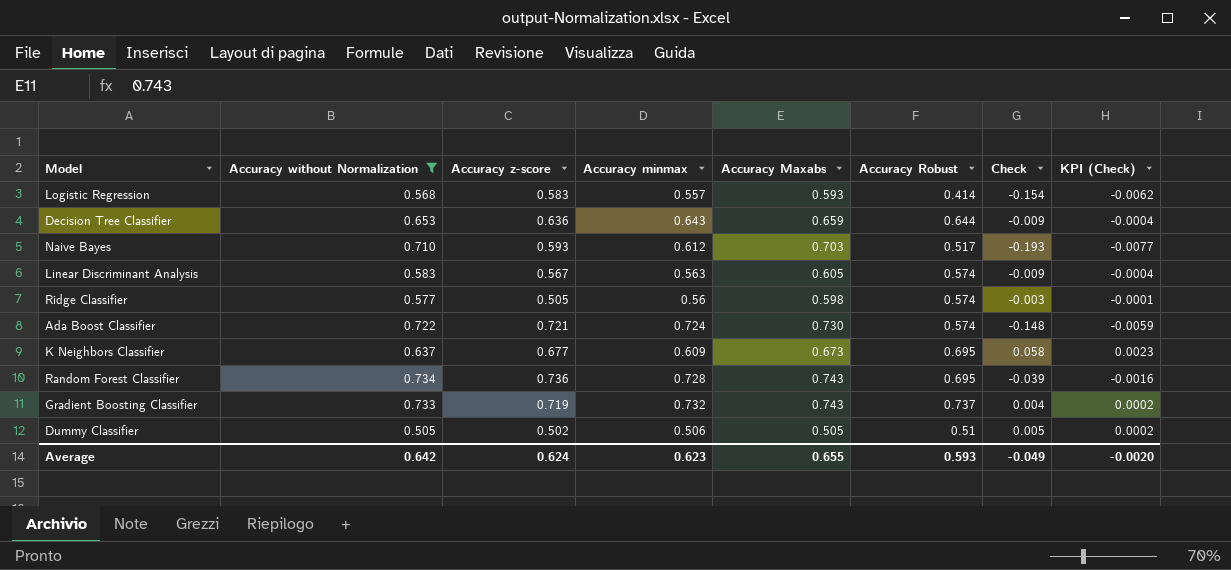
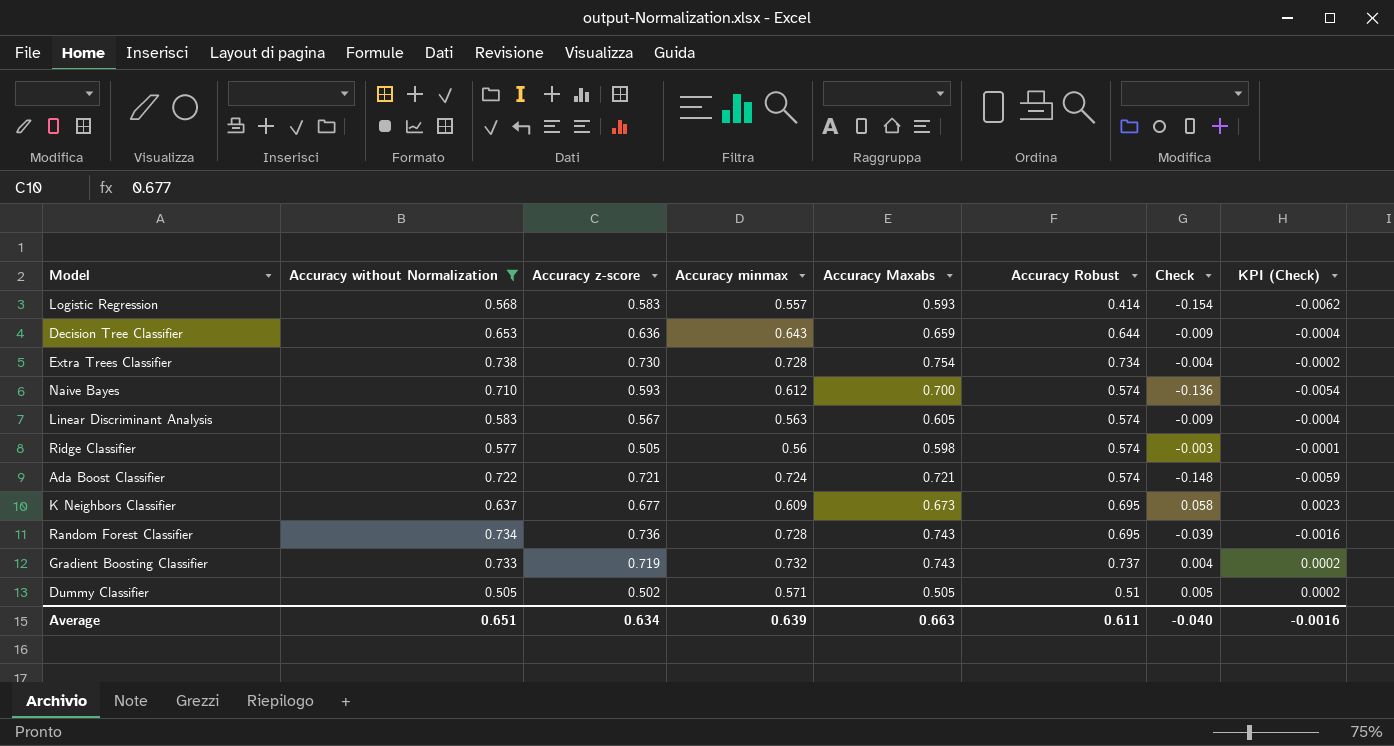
row Extra Trees Classifier: none -> 0.738 | 0.730 | 0.728 | 0.754 | 0.734 | -0.004 | -0.0002
Naive Bayes | Accuracy Maxabs: 0.703 -> 0.700
Naive Bayes | Accuracy Robust: 0.517 -> 0.574
Naive Bayes | Check: -0.193 -> -0.136
Naive Bayes | KPI (Check): -0.0077 -> -0.0054
Ada Boost Classifier | Accuracy Maxabs: 0.730 -> 0.721
Dummy Classifier | Accuracy minmax: 0.506 -> 0.571
Average | Accuracy without Normalization: 0.642 -> 0.651
Average | Accuracy z-score: 0.624 -> 0.634
Average | Accuracy minmax: 0.623 -> 0.639
Average | Accuracy Maxabs: 0.655 -> 0.663
Average | Accuracy Robust: 0.593 -> 0.611
Average | Check: -0.049 -> -0.040
Average | KPI (Check): -0.0020 -> -0.0016

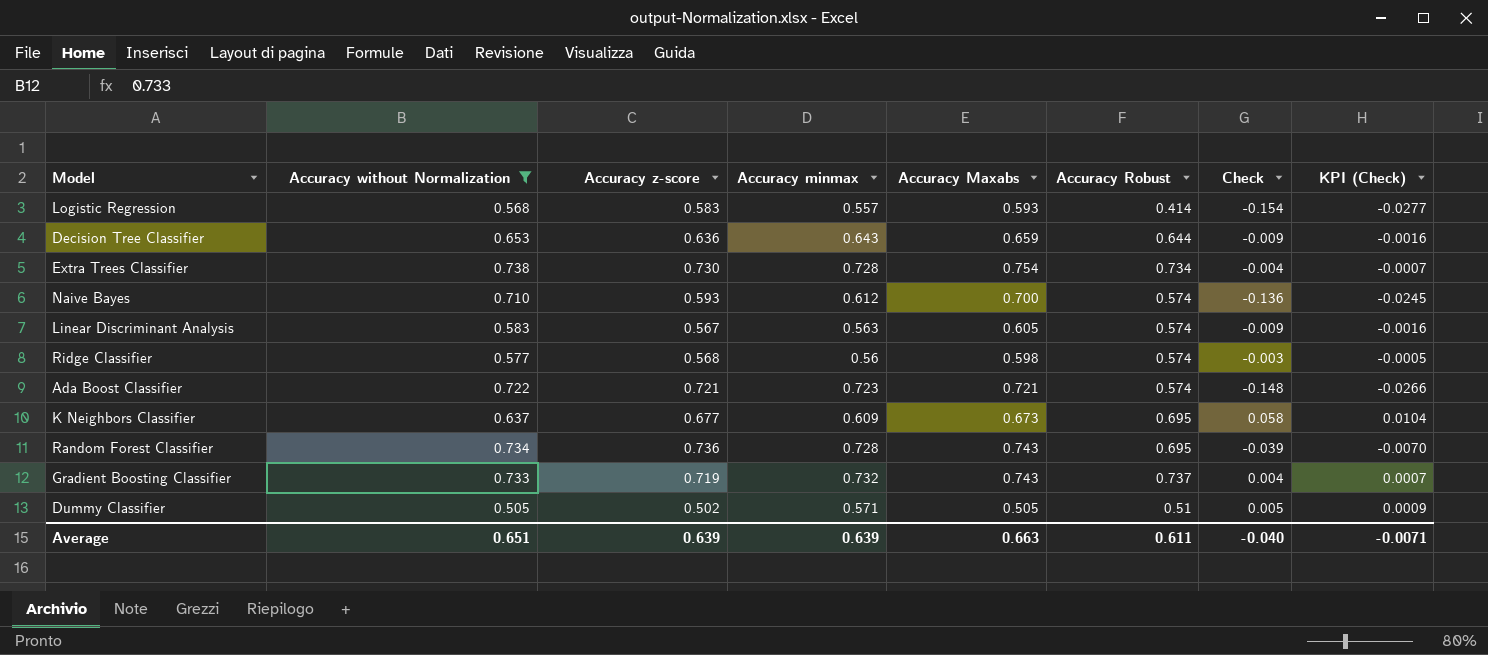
column KPI (Check) | formula: [Check] * 0.04 -> [Check] * 0.18
Ridge Classifier | Accuracy z-score: 0.505 -> 0.568
Ada Boost Classifier | Accuracy minmax: 0.724 -> 0.723
Average | Accuracy z-score: 0.634 -> 0.639
Average | KPI (Check): -0.0016 -> -0.0071

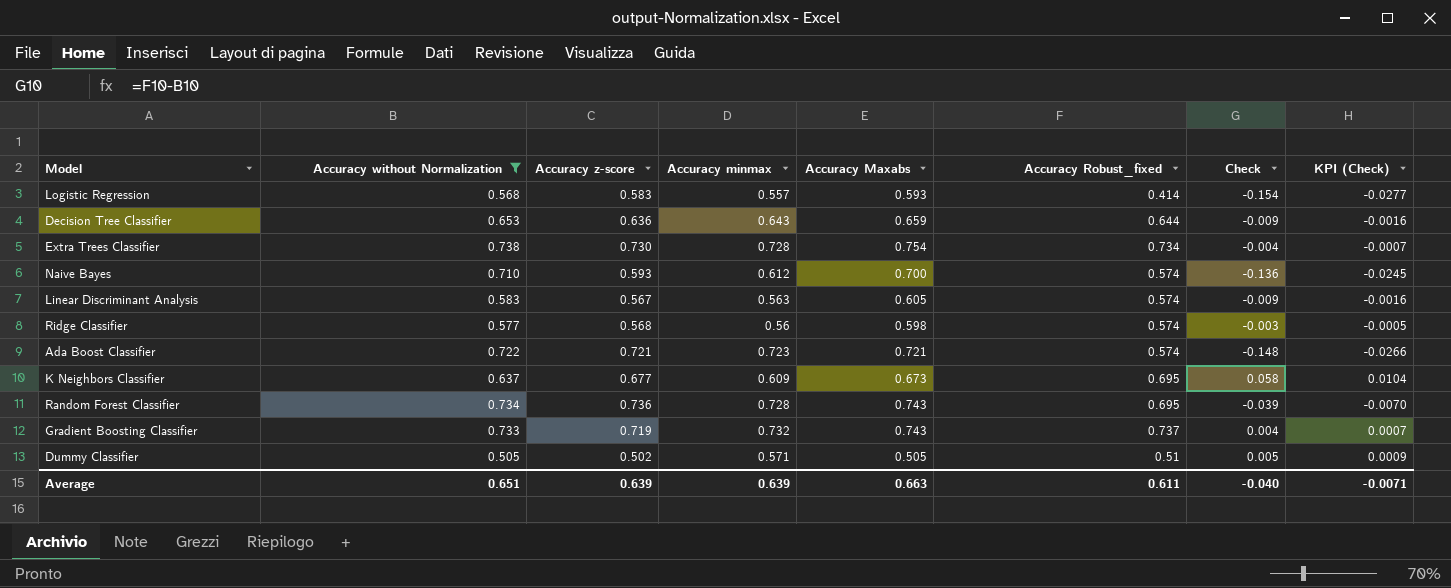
column name: Accuracy Robust -> Accuracy Robust_fixed

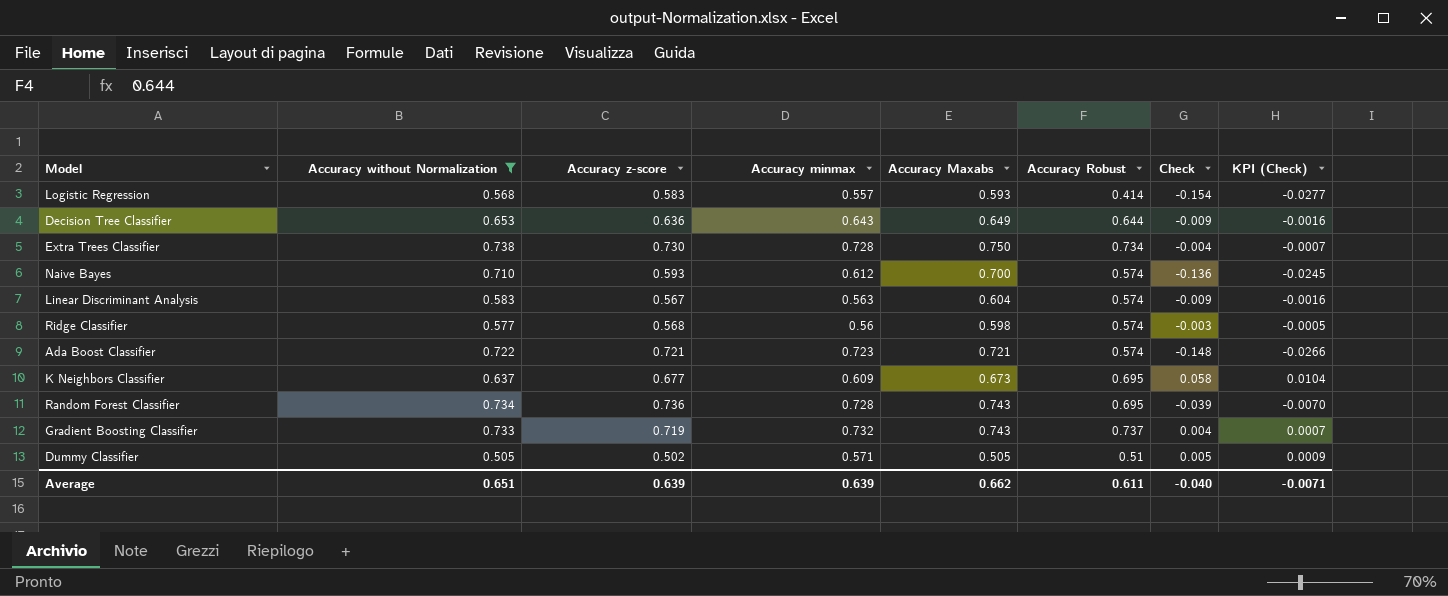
column name: Accuracy Robust_fixed -> Accuracy Robust
Decision Tree Classifier | Accuracy Maxabs: 0.659 -> 0.649
Extra Trees Classifier | Accuracy Maxabs: 0.754 -> 0.750
Linear Discriminant Analysis | Accuracy Maxabs: 0.605 -> 0.604
Average | Accuracy Maxabs: 0.663 -> 0.662

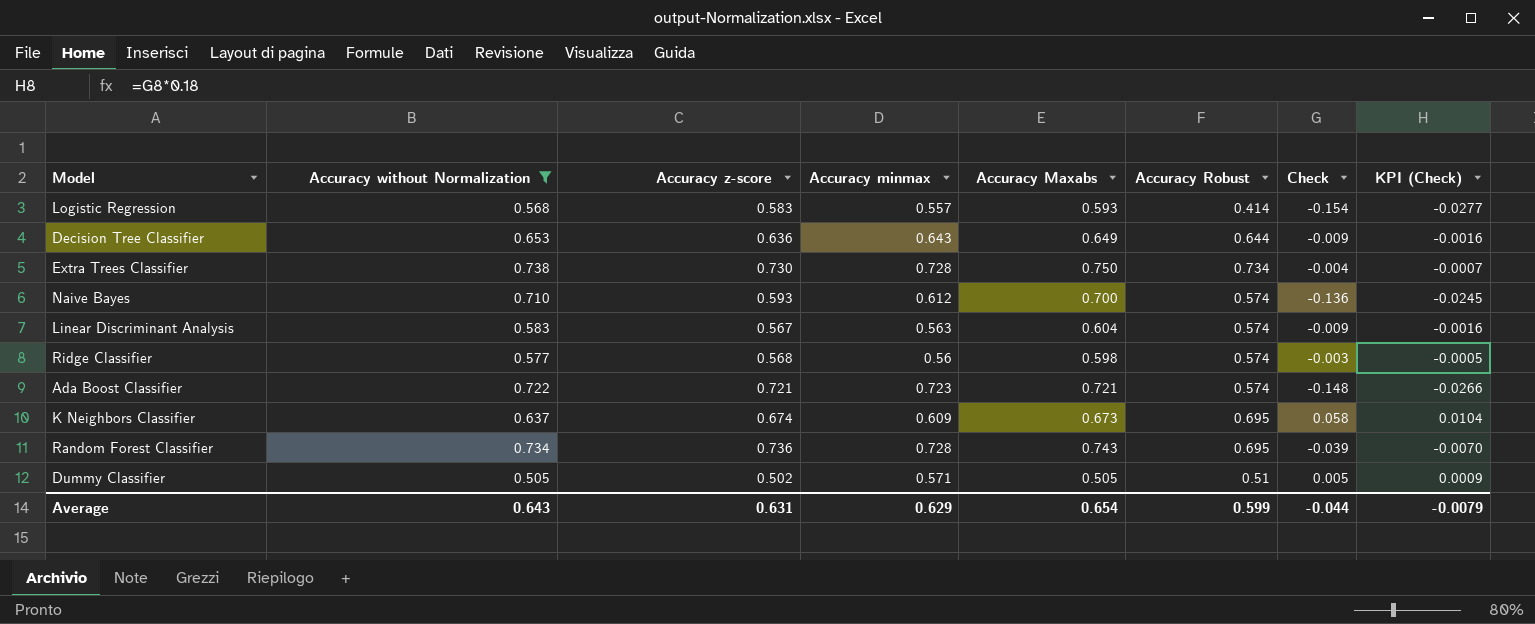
row Gradient Boosting Classifier: 0.733 | 0.719 | 0.732 | 0.743 | 0.737 | 0.004 | 0.0007 -> none
K Neighbors Classifier | Accuracy z-score: 0.677 -> 0.674
Average | Accuracy without Normalization: 0.651 -> 0.643
Average | Accuracy z-score: 0.639 -> 0.631
Average | Accuracy minmax: 0.639 -> 0.629
Average | Accuracy Maxabs: 0.662 -> 0.654
Average | Accuracy Robust: 0.611 -> 0.599
Average | Check: -0.040 -> -0.044
Average | KPI (Check): -0.0071 -> -0.0079

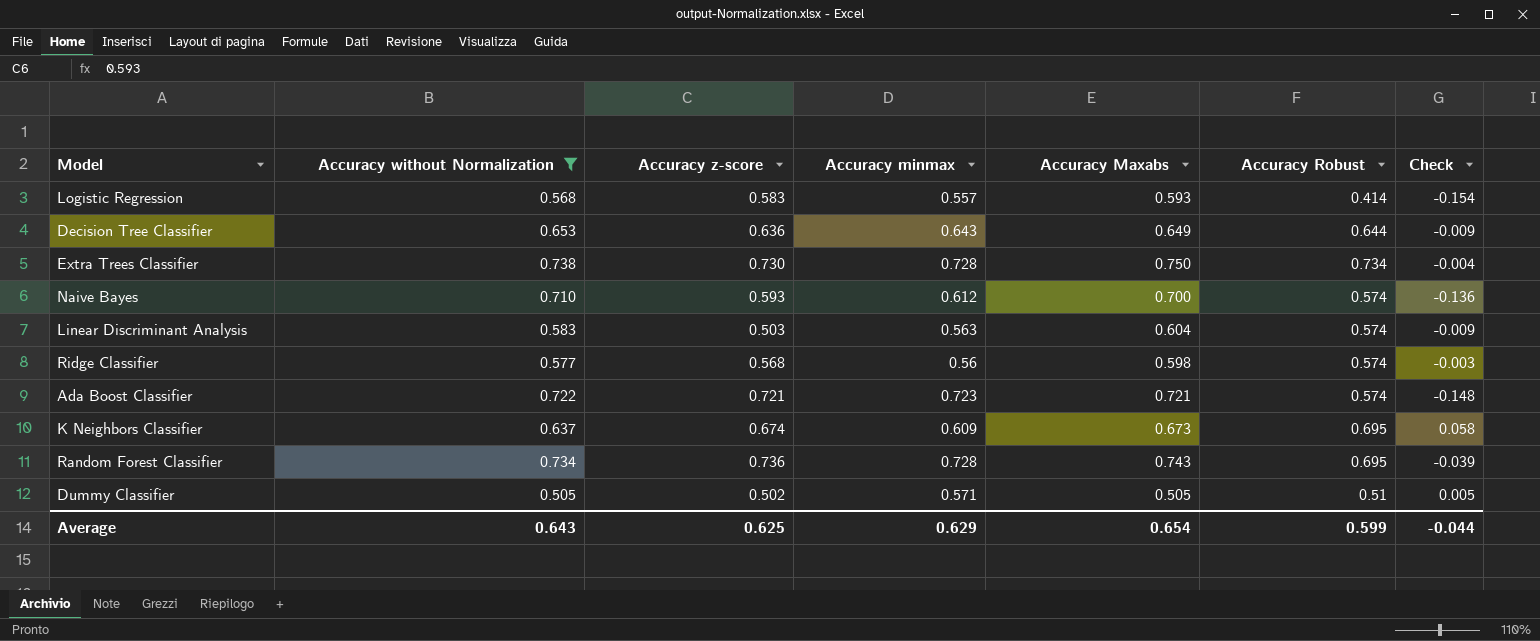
column KPI (Check) | formula: [Check] * 0.18 -> none
Linear Discriminant Analysis | Accuracy z-score: 0.567 -> 0.503
Average | Accuracy z-score: 0.631 -> 0.625

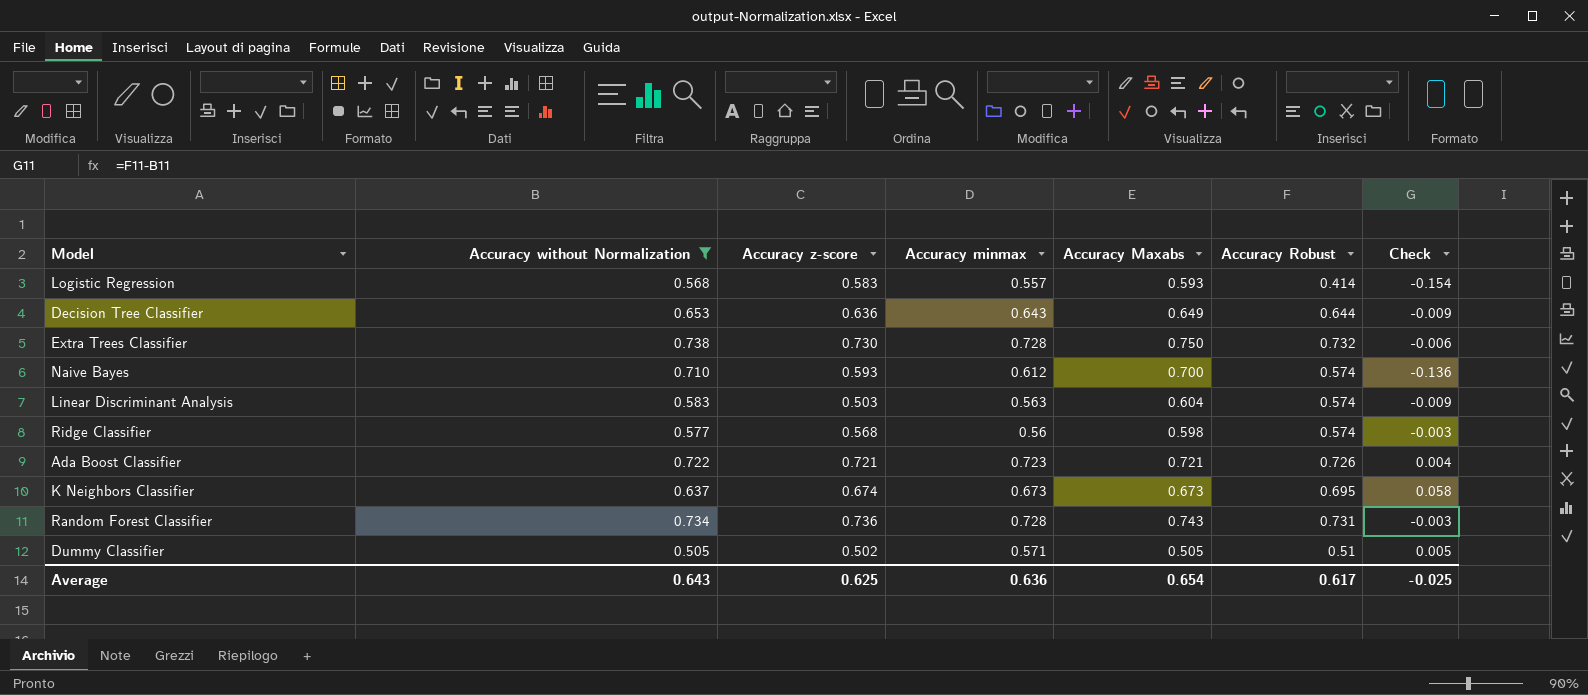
Extra Trees Classifier | Accuracy Robust: 0.734 -> 0.732
Extra Trees Classifier | Check: -0.004 -> -0.006
Ada Boost Classifier | Accuracy Robust: 0.574 -> 0.726
Ada Boost Classifier | Check: -0.148 -> 0.004
K Neighbors Classifier | Accuracy minmax: 0.609 -> 0.673
Random Forest Classifier | Accuracy Robust: 0.695 -> 0.731
Random Forest Classifier | Check: -0.039 -> -0.003
Average | Accuracy minmax: 0.629 -> 0.636
Average | Accuracy Robust: 0.599 -> 0.617
Average | Check: -0.044 -> -0.025

